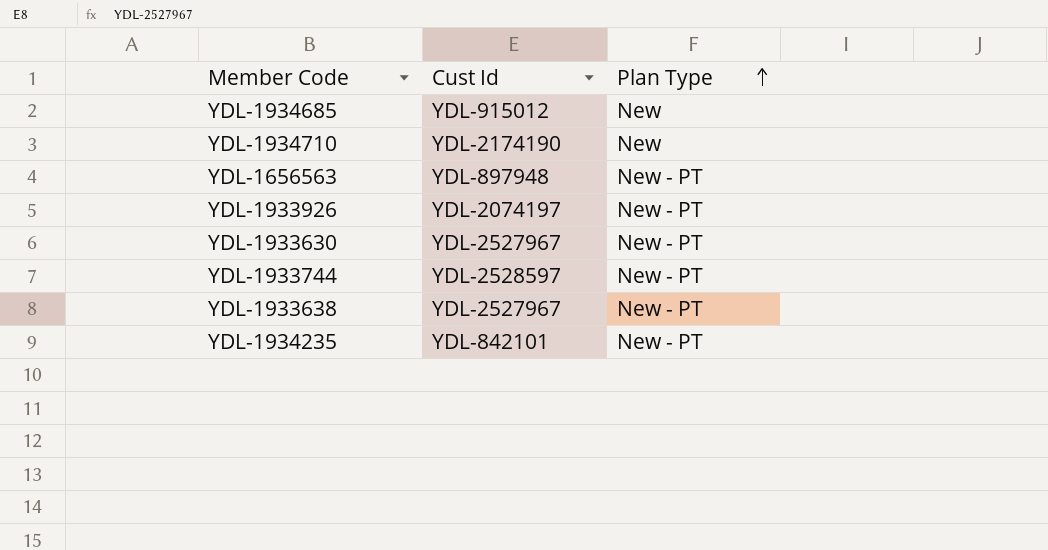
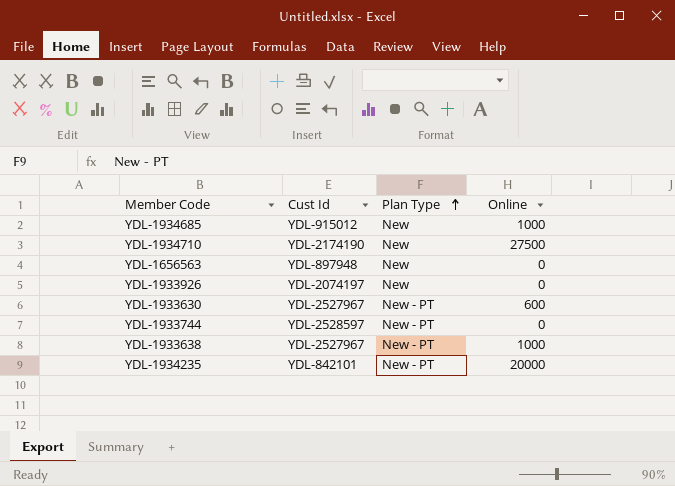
column Online | position: none -> 4
YDL-1656563 | Plan Type: New - PT -> New
YDL-1933926 | Plan Type: New - PT -> New

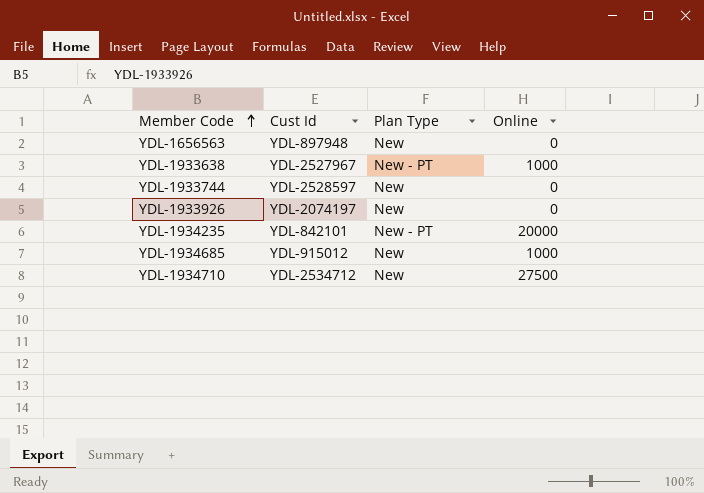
row order: Plan Type ascending -> Member Code ascending
row YDL-1933630: YDL-2527967 | New - PT | 600 -> none
YDL-1933744 | Plan Type: New - PT -> New
YDL-1934710 | Cust Id: YDL-2174190 -> YDL-2534712

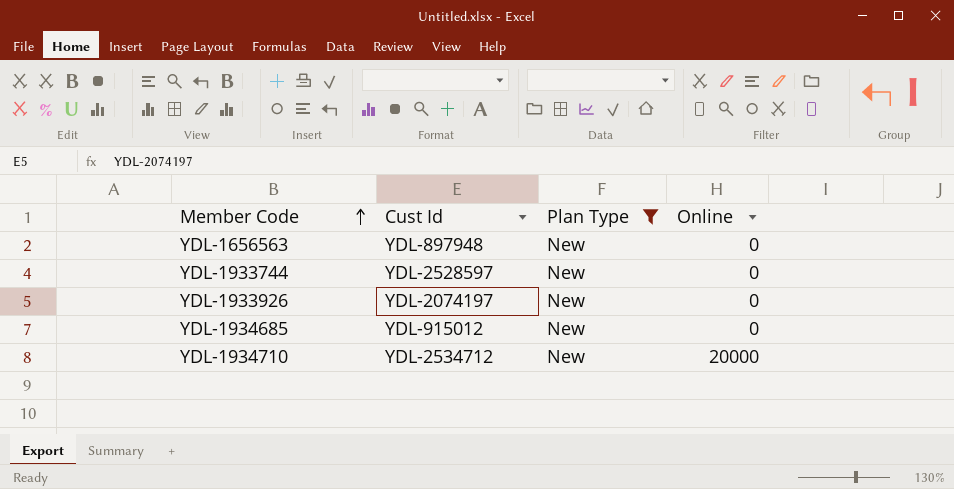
filter: none -> Plan Type = New
YDL-1934685 | Online: 1000 -> 0
YDL-1934710 | Online: 27500 -> 20000

